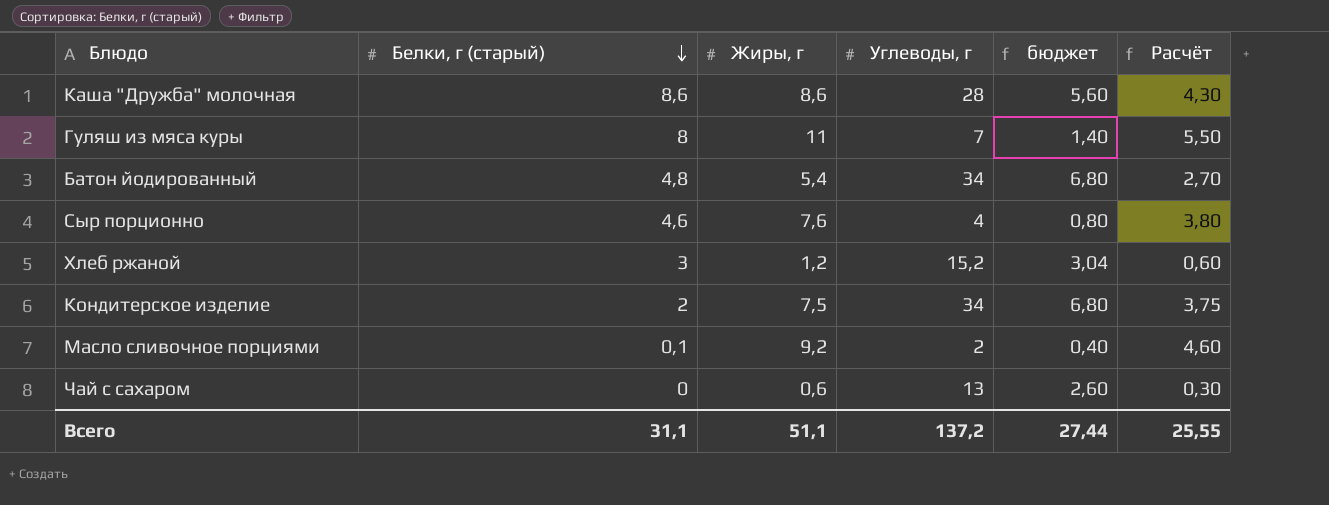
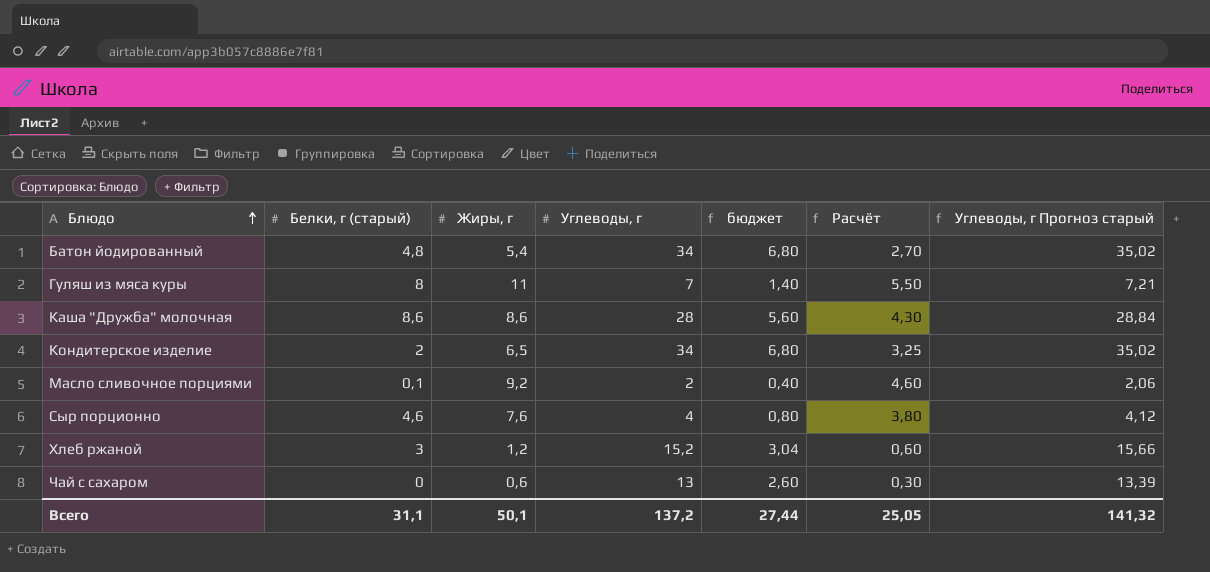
row order: Белки, г (старый) descending -> Блюдо ascending
column Углеводы, г Прогноз старый | formula: none -> [Углеводы, г] * 1,03
Кондитерское изделие | Жиры, г: 7,5 -> 6,5
Кондитерское изделие | Расчёт: 3,75 -> 3,25
Всего | Жиры, г: 51,1 -> 50,1
Всего | Расчёт: 25,55 -> 25,05

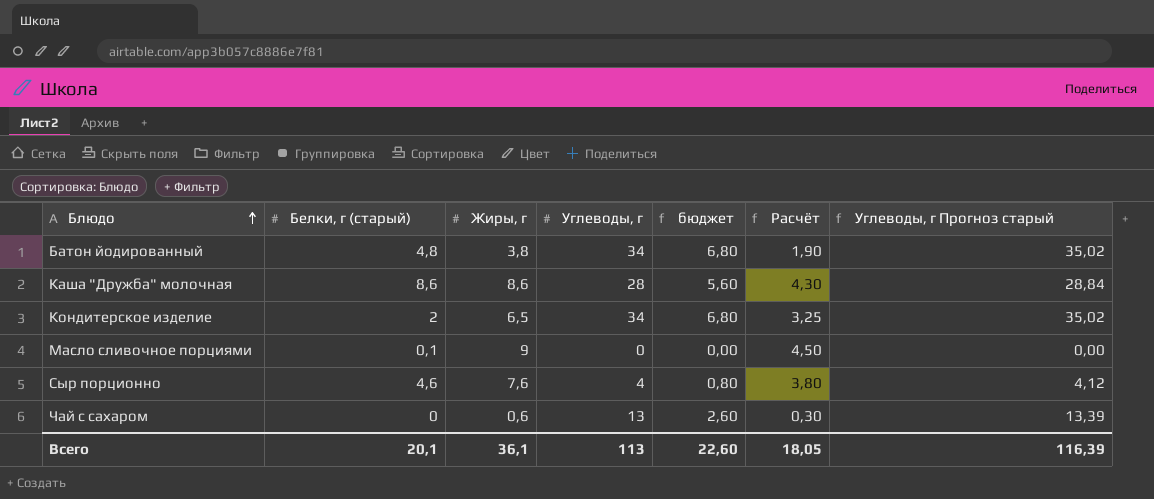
row Гуляш из мяса куры: 8 | 11 | 7 | 1,40 | 5,50 | 7,21 -> none
row Хлеб ржаной: 3 | 1,2 | 15,2 | 3,04 | 0,60 | 15,66 -> none
Батон йодированный | Жиры, г: 5,4 -> 3,8
Батон йодированный | Расчёт: 2,70 -> 1,90
Масло сливочное порциями | Жиры, г: 9,2 -> 9
Масло сливочное порциями | Углеводы, г: 2 -> 0
Масло сливочное порциями | бюджет: 0,40 -> 0,00
Масло сливочное порциями | Расчёт: 4,60 -> 4,50
Масло сливочное порциями | Углеводы, г Прогноз старый: 2,06 -> 0,00
Всего | Белки, г (старый): 31,1 -> 20,1
Всего | Жиры, г: 50,1 -> 36,1
Всего | Углеводы, г: 137,2 -> 113
Всего | бюджет: 27,44 -> 22,60
Всего | Расчёт: 25,05 -> 18,05
Всего | Углеводы, г Прогноз старый: 141,32 -> 116,39

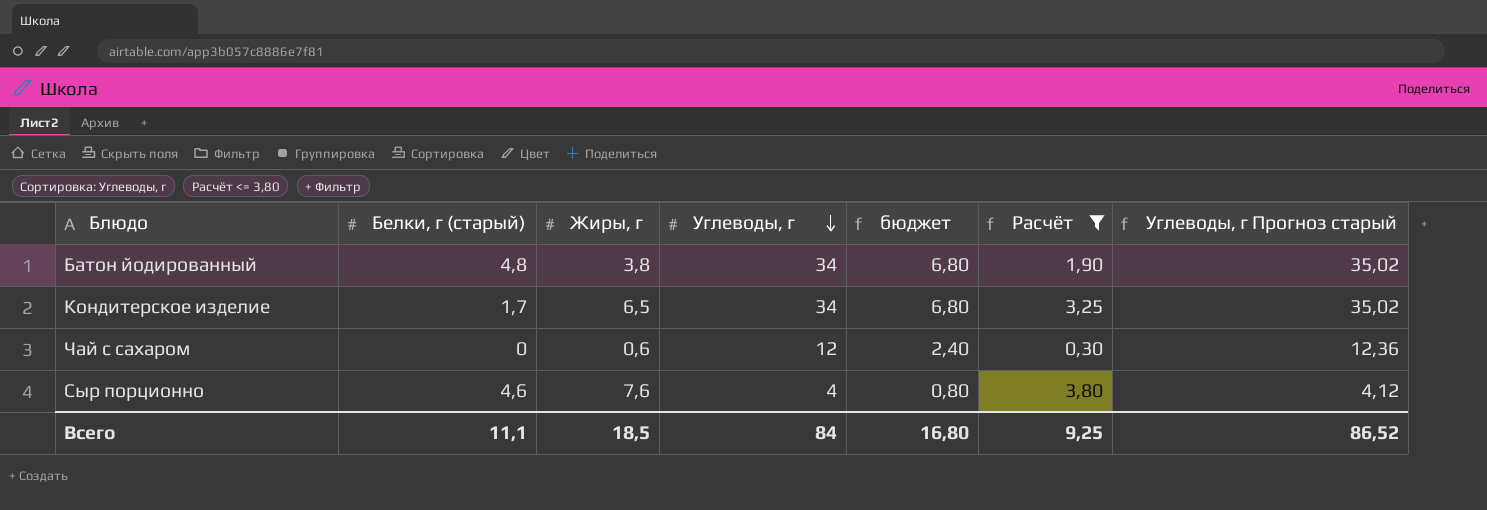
filter: none -> Расчёт <= 3,80
row order: Блюдо ascending -> Углеводы, г descending
Кондитерское изделие | Белки, г (старый): 2 -> 1,7
Чай с сахаром | Углеводы, г: 13 -> 12
Чай с сахаром | бюджет: 2,60 -> 2,40
Чай с сахаром | Углеводы, г Прогноз старый: 13,39 -> 12,36
Всего | Белки, г (старый): 20,1 -> 11,1
Всего | Жиры, г: 36,1 -> 18,5
Всего | Углеводы, г: 113 -> 84
Всего | бюджет: 22,60 -> 16,80
Всего | Расчёт: 18,05 -> 9,25
Всего | Углеводы, г Прогноз старый: 116,39 -> 86,52

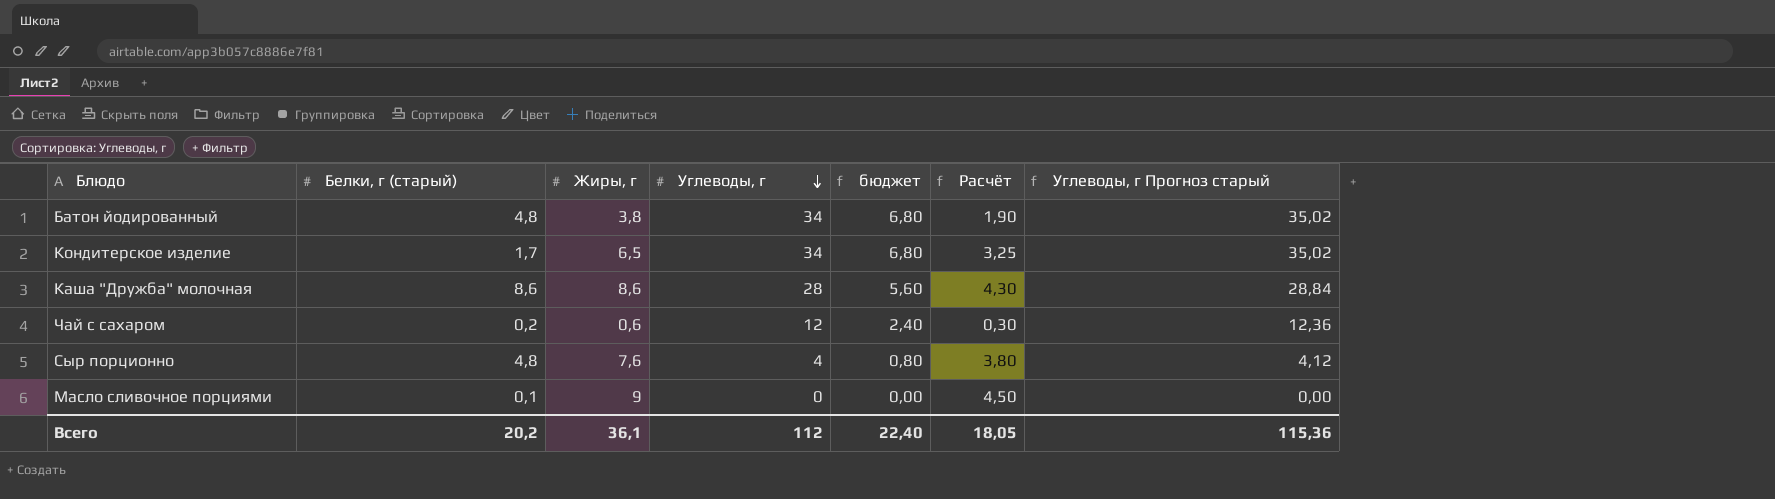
filter: Расчёт <= 3,80 -> none
Чай с сахаром | Белки, г (старый): 0 -> 0,2
Сыр порционно | Белки, г (старый): 4,6 -> 4,8
Всего | Белки, г (старый): 11,1 -> 20,2
Всего | Жиры, г: 18,5 -> 36,1
Всего | Углеводы, г: 84 -> 112
Всего | бюджет: 16,80 -> 22,40
Всего | Расчёт: 9,25 -> 18,05
Всего | Углеводы, г Прогноз старый: 86,52 -> 115,36

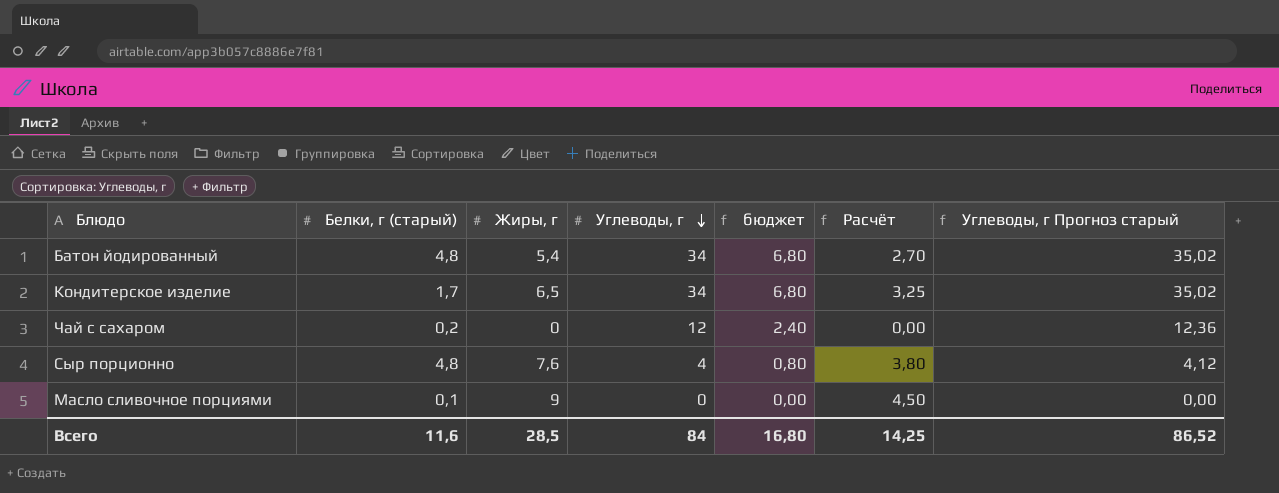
row Каша "Дружба" молочная: 8,6 | 8,6 | 28 | 5,60 | 4,30 | 28,84 -> none
Батон йодированный | Жиры, г: 3,8 -> 5,4
Батон йодированный | Расчёт: 1,90 -> 2,70
Чай с сахаром | Жиры, г: 0,6 -> 0
Чай с сахаром | Расчёт: 0,30 -> 0,00
Всего | Белки, г (старый): 20,2 -> 11,6
Всего | Жиры, г: 36,1 -> 28,5
Всего | Углеводы, г: 112 -> 84
Всего | бюджет: 22,40 -> 16,80
Всего | Расчёт: 18,05 -> 14,25
Всего | Углеводы, г Прогноз старый: 115,36 -> 86,52

